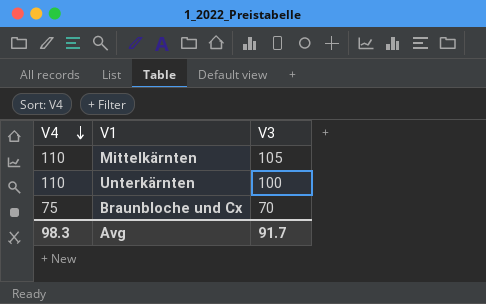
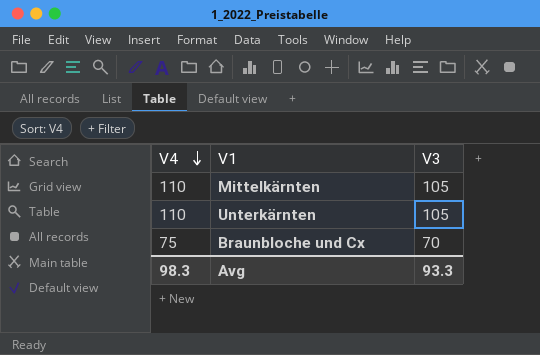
Unterkärnten | V3: 100 -> 105
Avg | V3: 91.7 -> 93.3

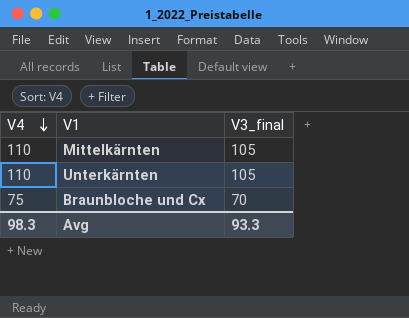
column name: V3 -> V3_final

